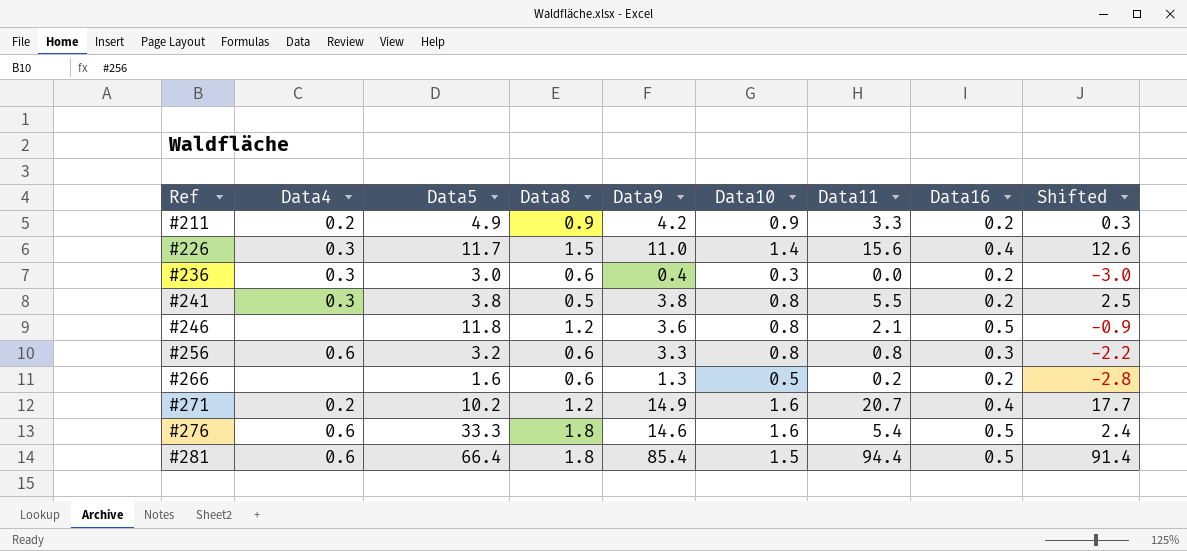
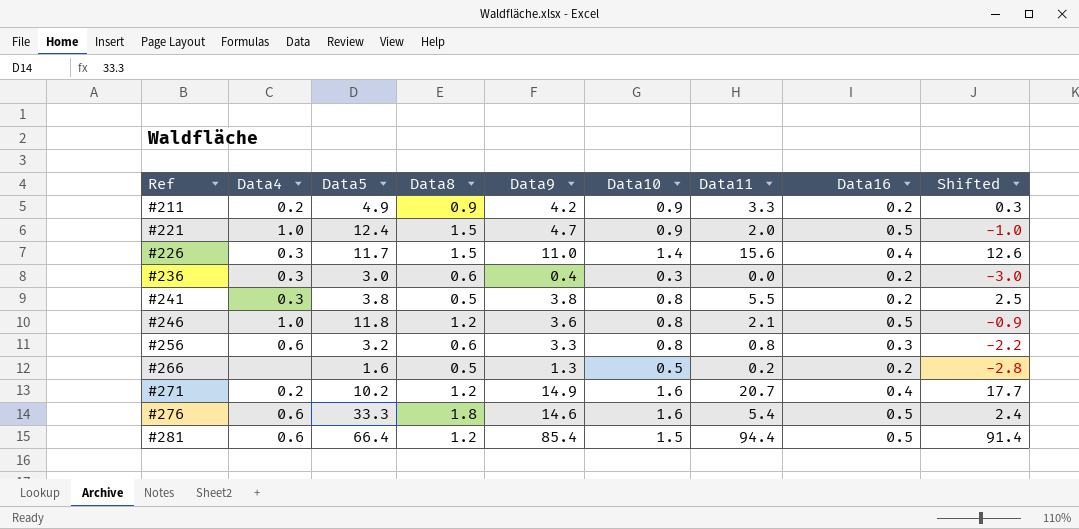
row #221: none -> 1.0 | 12.4 | 1.5 | 4.7 | 0.9 | 2.0 | 0.5 | -1.0
#246 | Data4: none -> 1.0
#266 | Data8: 0.6 -> 0.5
#281 | Data8: 1.8 -> 1.2

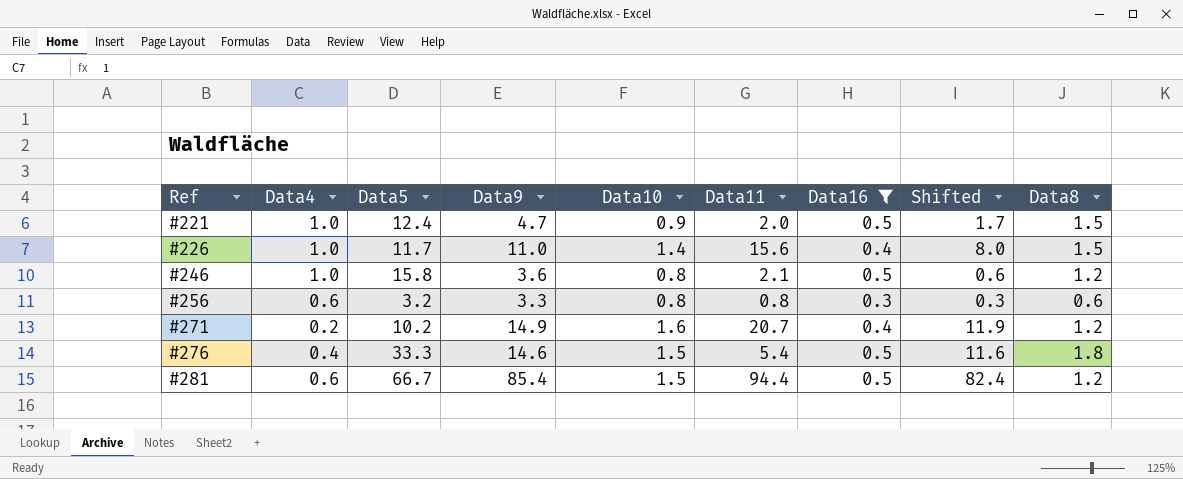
filter: none -> Data16 != 0.2
column Shifted | formula: [Data11] - 3 -> [Data9] - 3
column Data8 | position: 4 -> 9
#226 | Data4: 0.3 -> 1.0
#246 | Data5: 11.8 -> 15.8
#276 | Data4: 0.6 -> 0.4
#276 | Data10: 1.6 -> 1.5
#281 | Data5: 66.4 -> 66.7

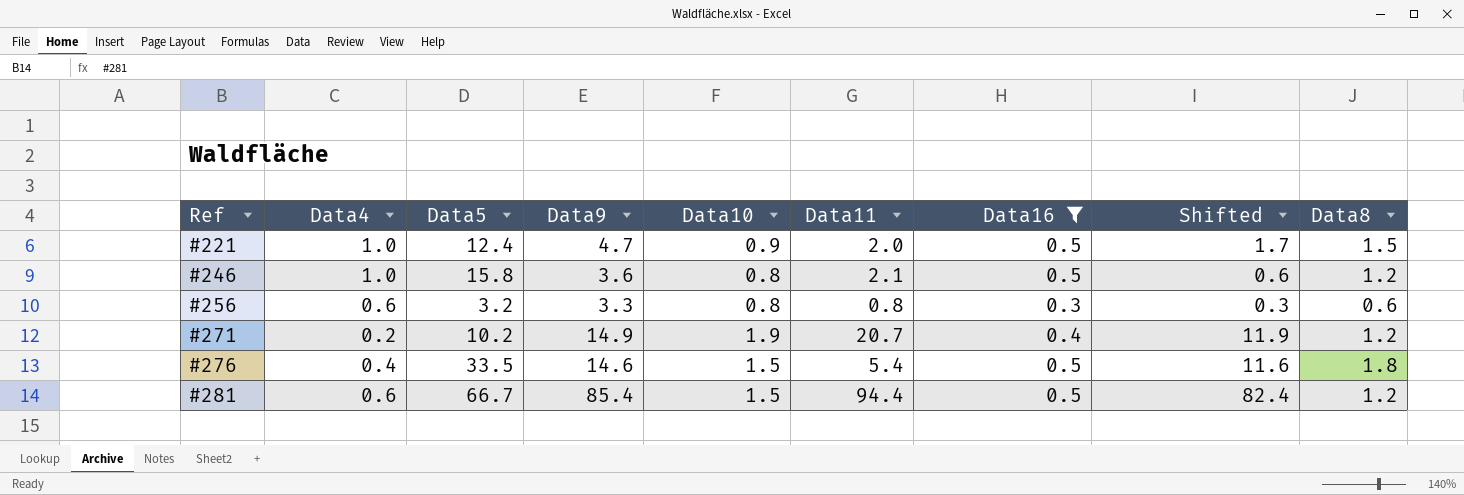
row #226: 1.0 | 11.7 | 11.0 | 1.4 | 15.6 | 0.4 | 8.0 | 1.5 -> none
#271 | Data10: 1.6 -> 1.9
#276 | Data5: 33.3 -> 33.5

